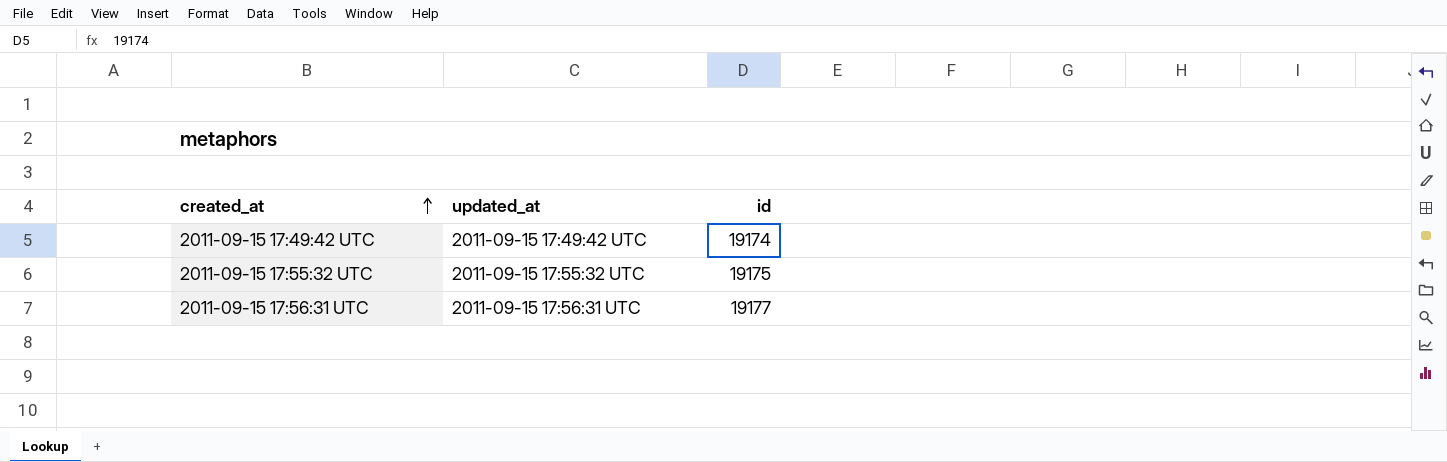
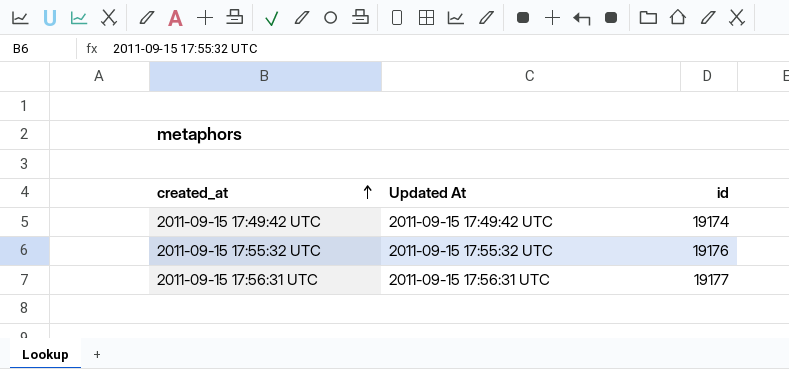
column name: updated_at -> Updated At
2011-09-15 17:55:32 UTC | id: 19175 -> 19176

